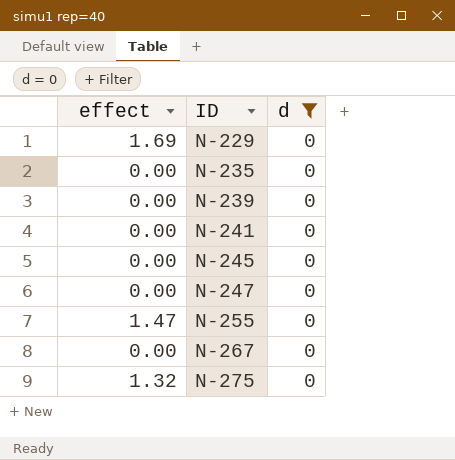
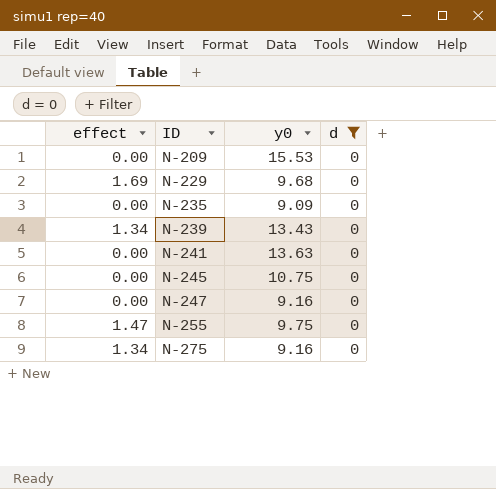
column y0 | position: none -> 3
row N-267: 0.00 | 0 -> none
row N-209: none -> 0.00 | 15.53 | 0
N-239 | effect: 0.00 -> 1.34
N-275 | effect: 1.32 -> 1.34

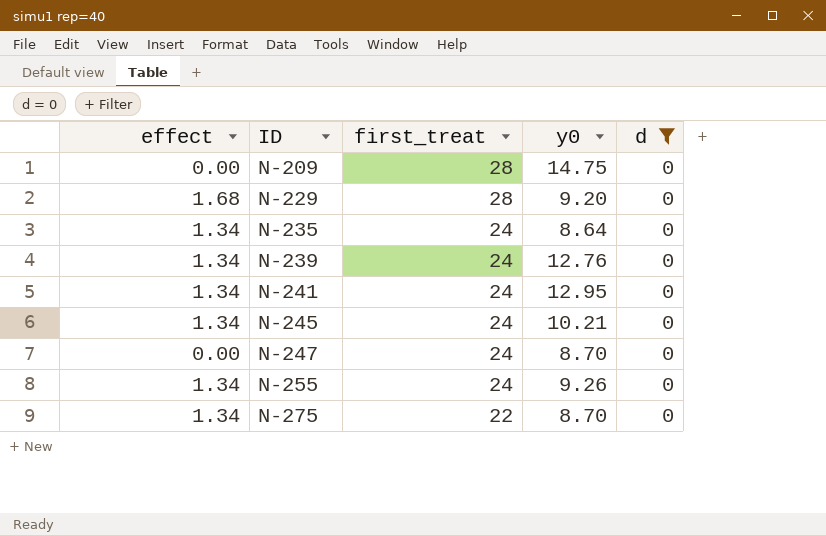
column first_treat | position: none -> 3
N-209 | y0: 15.53 -> 14.75
N-229 | effect: 1.69 -> 1.68
N-229 | y0: 9.68 -> 9.20
N-235 | effect: 0.00 -> 1.34
N-235 | y0: 9.09 -> 8.64
N-239 | y0: 13.43 -> 12.76
N-241 | effect: 0.00 -> 1.34
N-241 | y0: 13.63 -> 12.95
N-245 | effect: 0.00 -> 1.34
N-245 | y0: 10.75 -> 10.21
N-247 | y0: 9.16 -> 8.70
N-255 | effect: 1.47 -> 1.34
N-255 | y0: 9.75 -> 9.26
N-275 | y0: 9.16 -> 8.70

